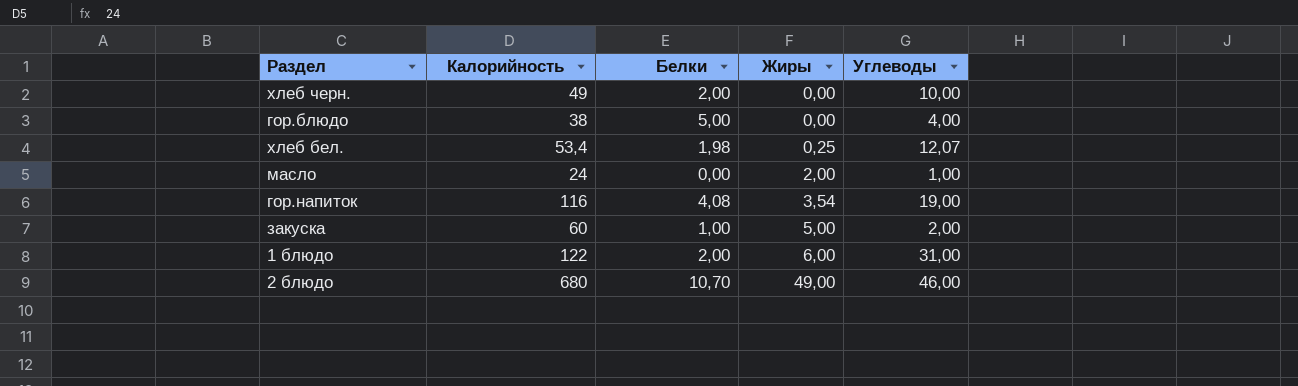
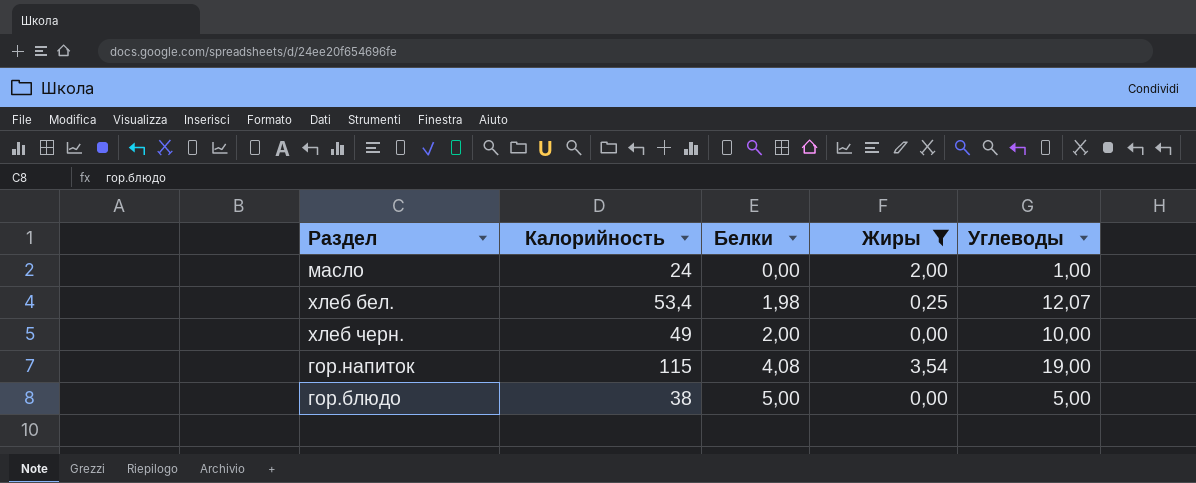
filter: none -> Жиры <= 3,54
row order: Жиры ascending -> Белки ascending
гор.напиток | Калорийность: 116 -> 115
гор.блюдо | Углеводы: 4,00 -> 5,00

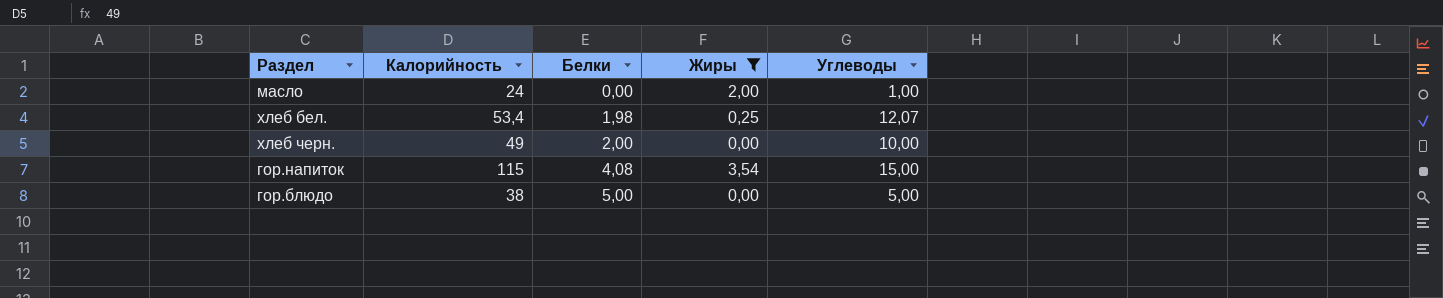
гор.напиток | Углеводы: 19,00 -> 15,00

